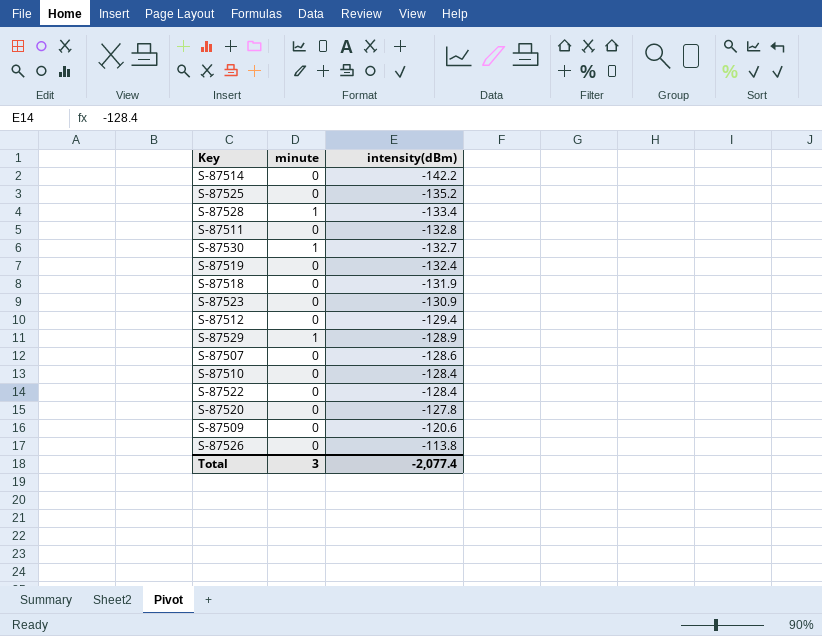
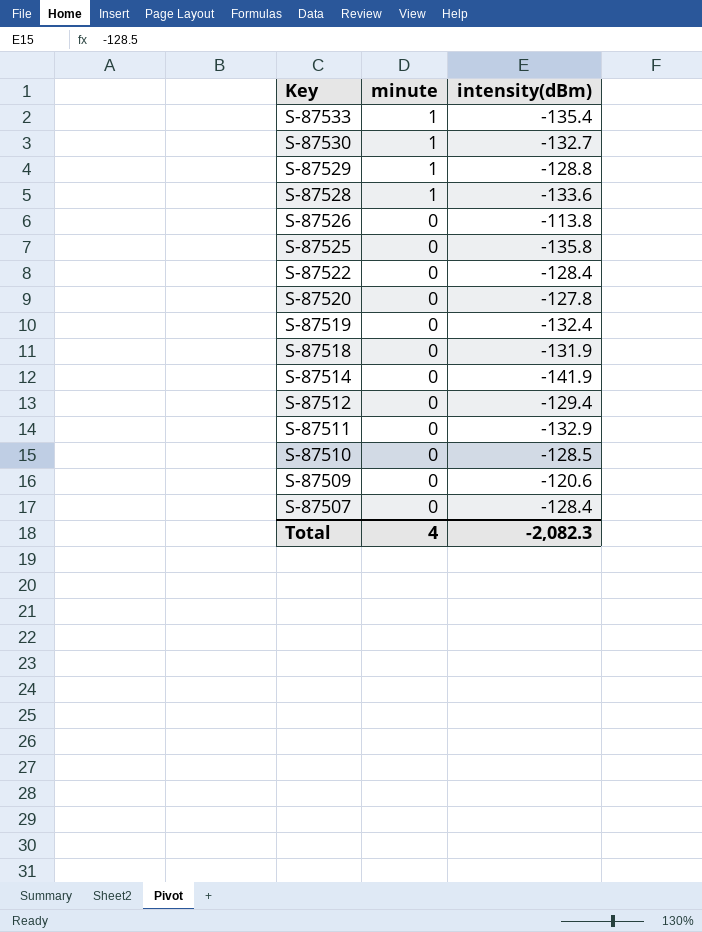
row order: intensity(dBm) ascending -> Key descending
row S-87523: 0 | -130.9 -> none
row S-87533: none -> 1 | -135.4
S-87529 | intensity(dBm): -128.9 -> -128.8
S-87528 | intensity(dBm): -133.4 -> -133.6
S-87525 | intensity(dBm): -135.2 -> -135.8
S-87514 | intensity(dBm): -142.2 -> -141.9
S-87511 | intensity(dBm): -132.8 -> -132.9
S-87510 | intensity(dBm): -128.4 -> -128.5
S-87507 | intensity(dBm): -128.6 -> -128.4
Total | minute: 3 -> 4
Total | intensity(dBm): -2,077.4 -> -2,082.3

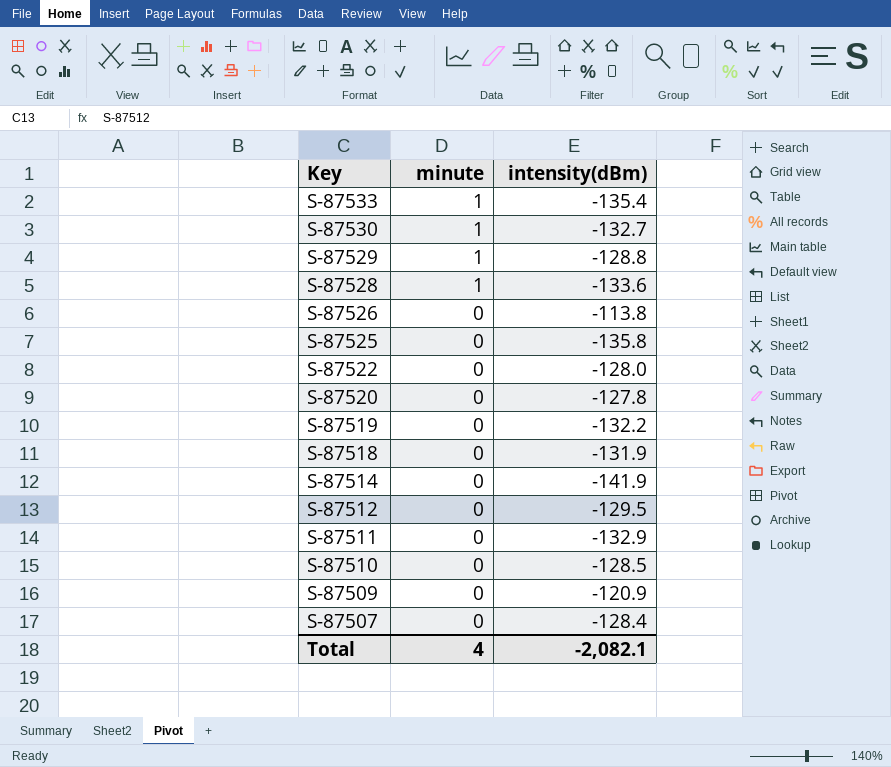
S-87522 | intensity(dBm): -128.4 -> -128.0
S-87519 | intensity(dBm): -132.4 -> -132.2
S-87512 | intensity(dBm): -129.4 -> -129.5
S-87509 | intensity(dBm): -120.6 -> -120.9
Total | intensity(dBm): -2,082.3 -> -2,082.1

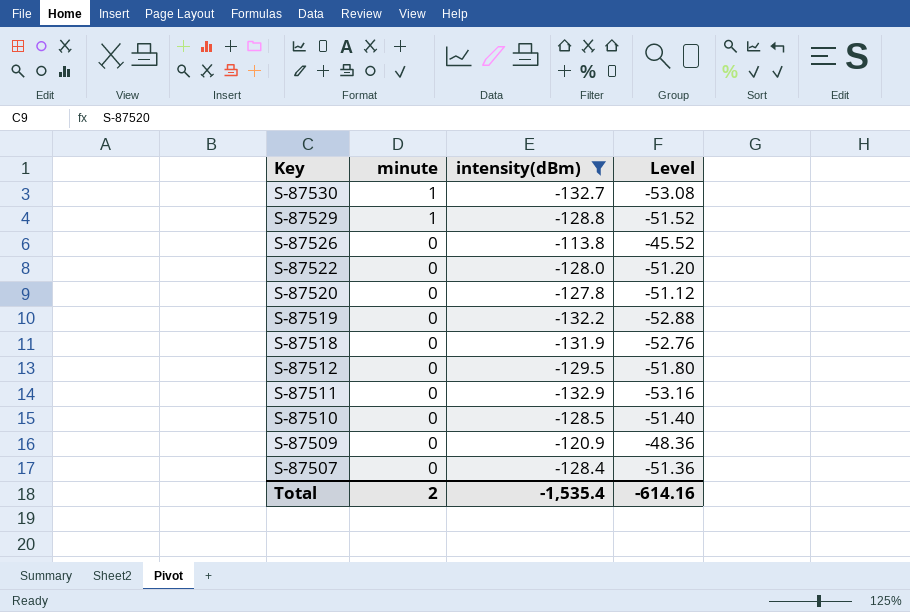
filter: none -> intensity(dBm) >= -132.9
column Level | formula: none -> [intensity(dBm)] * 0.4
Total | minute: 4 -> 2
Total | intensity(dBm): -2,082.1 -> -1,535.4

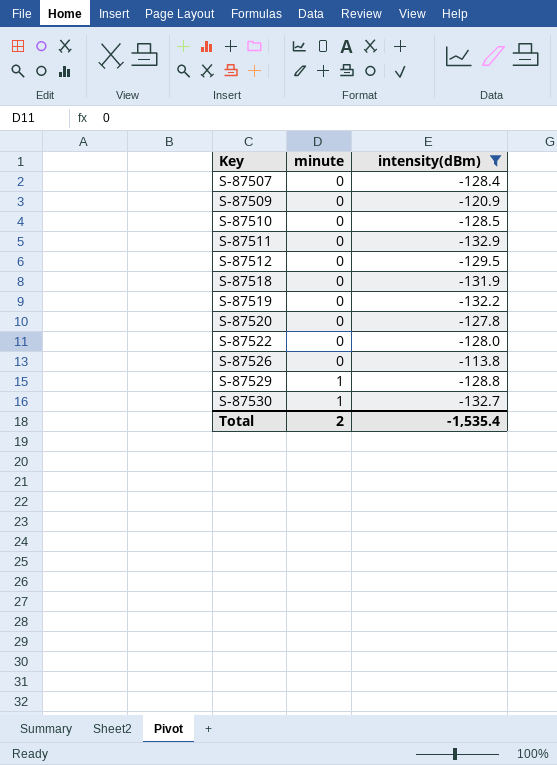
row order: Key descending -> Key ascending
column Level | formula: [intensity(dBm)] * 0.4 -> none

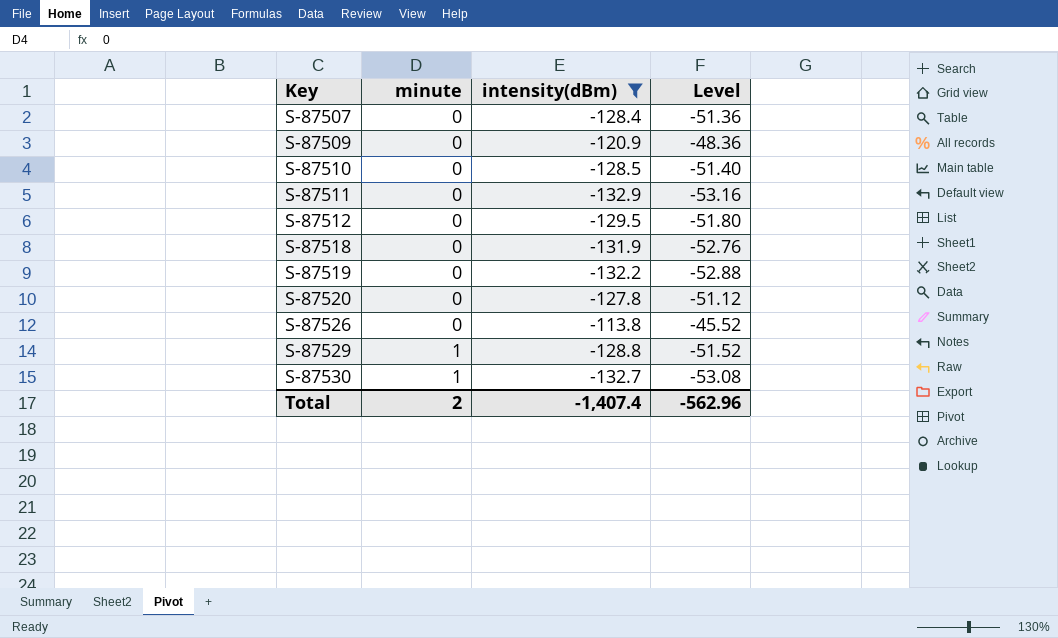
column Level | formula: none -> [intensity(dBm)] * 0.4
row S-87522: 0 | -128.0 -> none
Total | intensity(dBm): -1,535.4 -> -1,407.4

